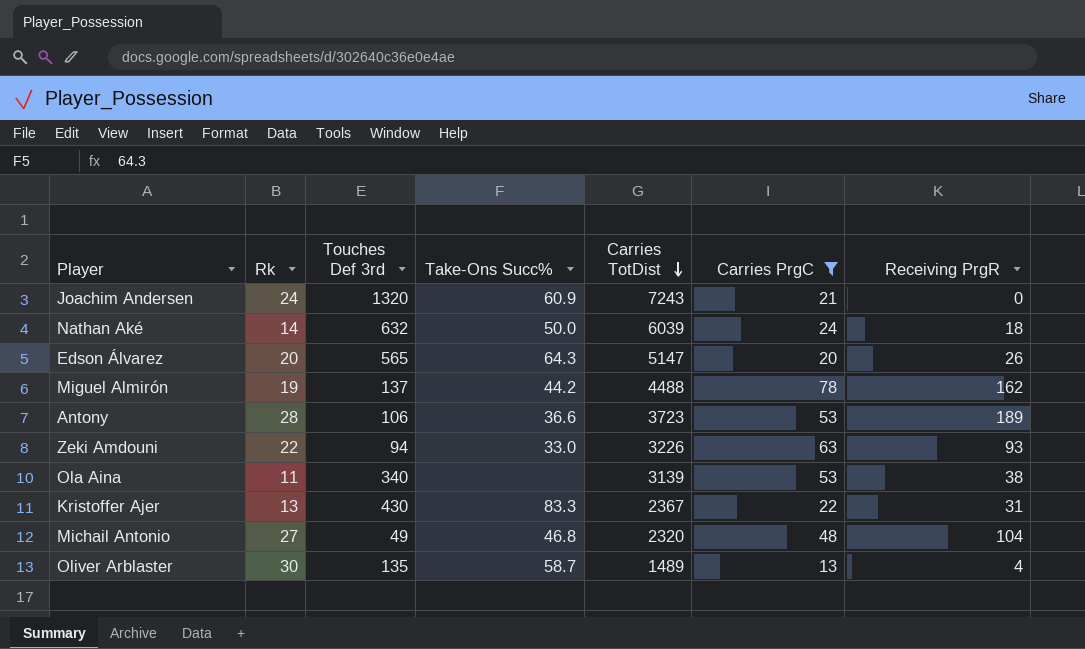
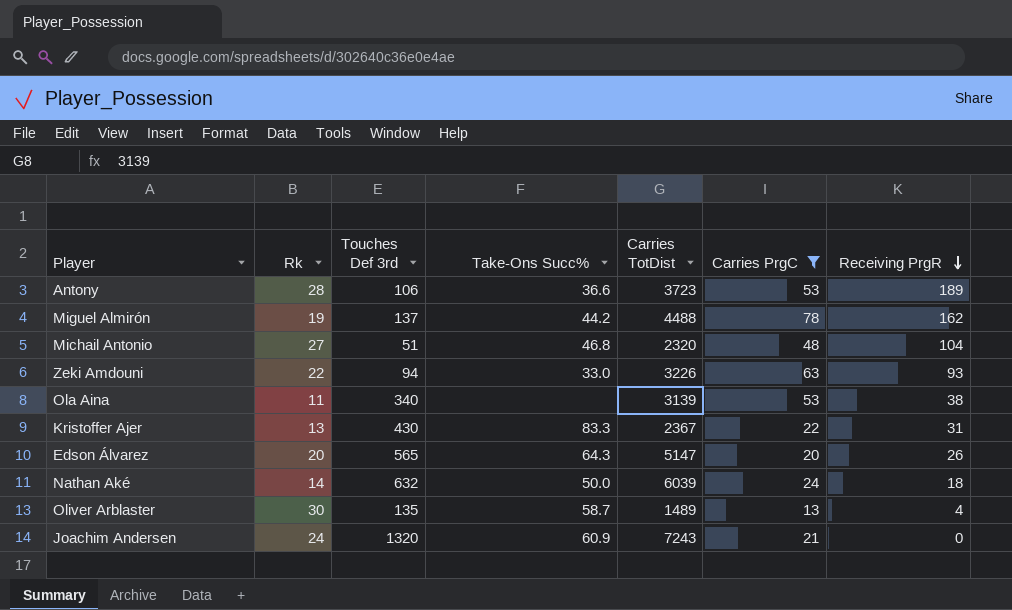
row order: Carries TotDist descending -> Receiving PrgR descending
Michail Antonio | Touches Def 3rd: 49 -> 51

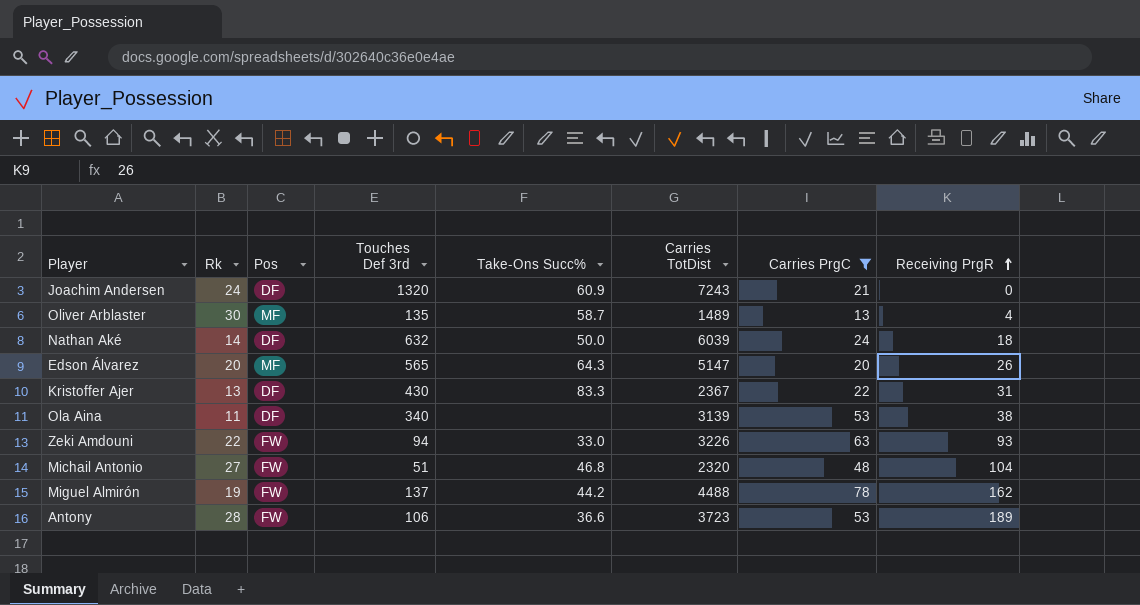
row order: Receiving PrgR descending -> Receiving PrgR ascending
column Pos | position: none -> 3

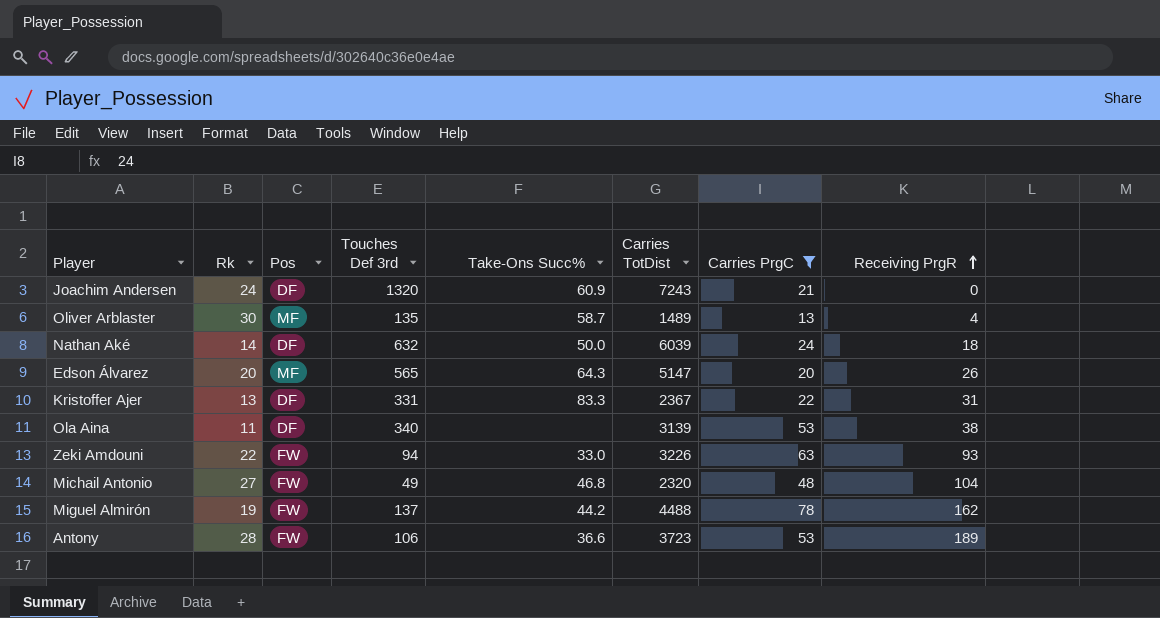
Kristoffer Ajer | Touches Def 3rd: 430 -> 331
Michail Antonio | Touches Def 3rd: 51 -> 49

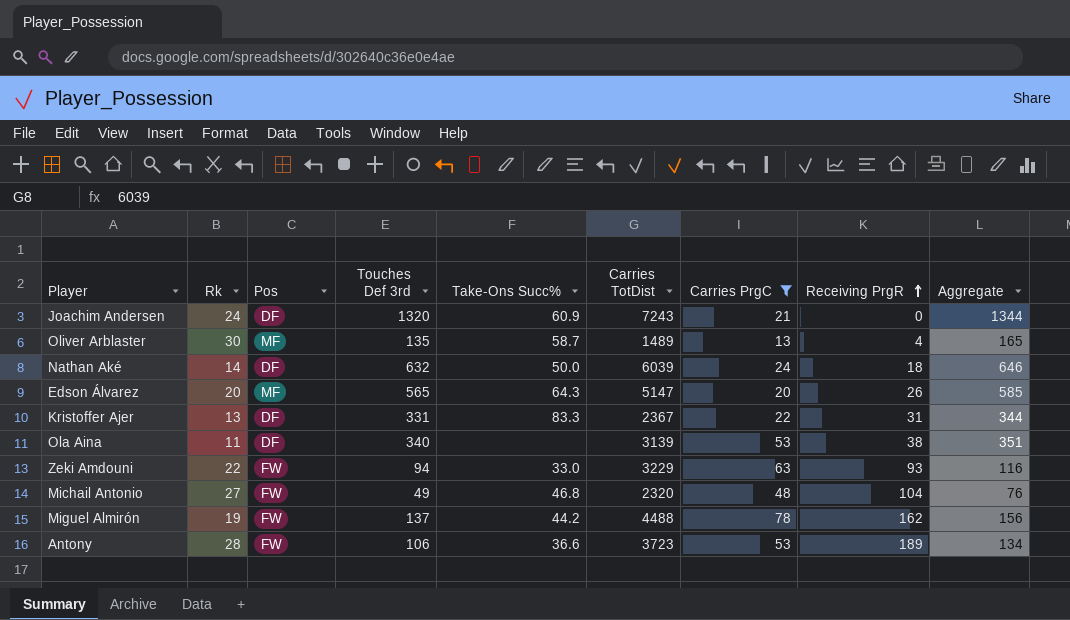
column Aggregate | formula: none -> [Rk] + [Touches Def 3rd]
Zeki Amdouni | Carries TotDist: 3226 -> 3229

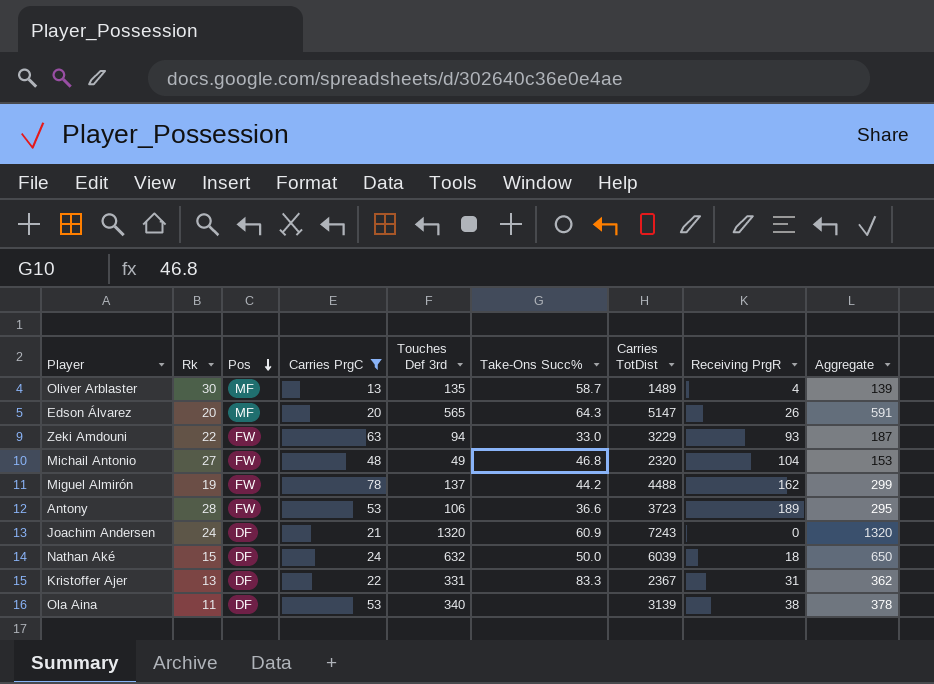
row order: Receiving PrgR ascending -> Pos descending
column Carries PrgC | position: 7 -> 4
column Aggregate | formula: [Rk] + [Touches Def 3rd] -> [Touches Def 3rd] + [Receiving PrgR]
Nathan Aké | Rk: 14 -> 15

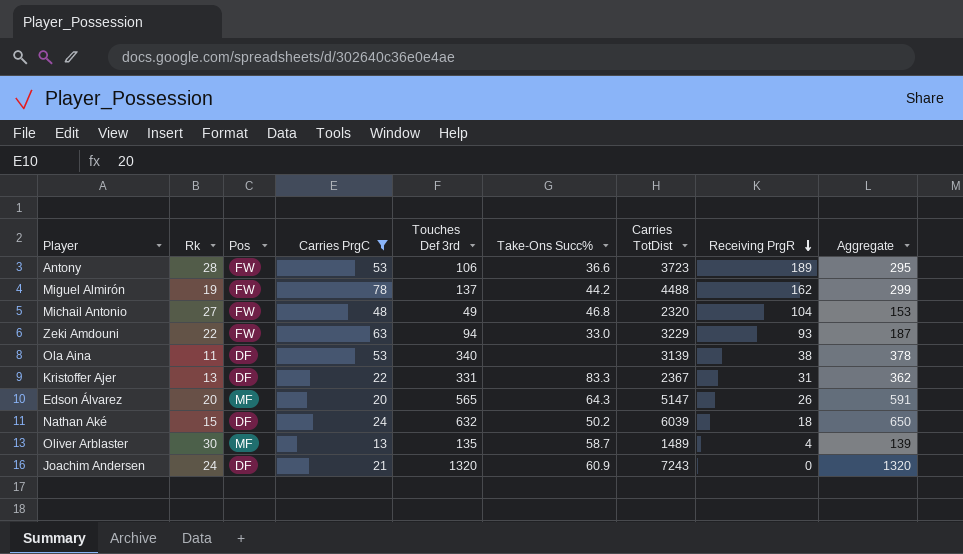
row order: Pos descending -> Receiving PrgR descending
Nathan Aké | Take-Ons Succ%: 50.0 -> 50.2

